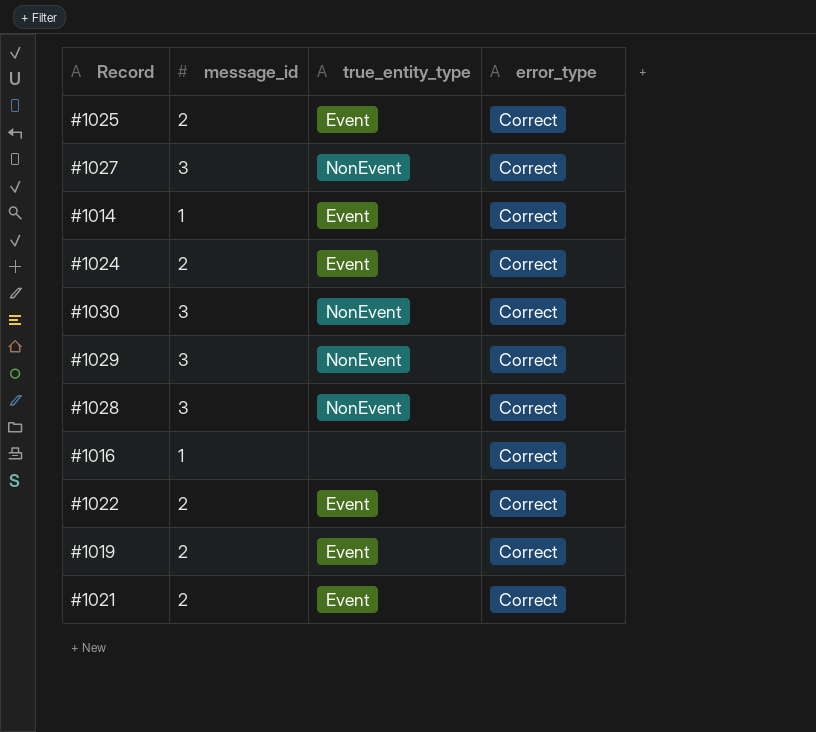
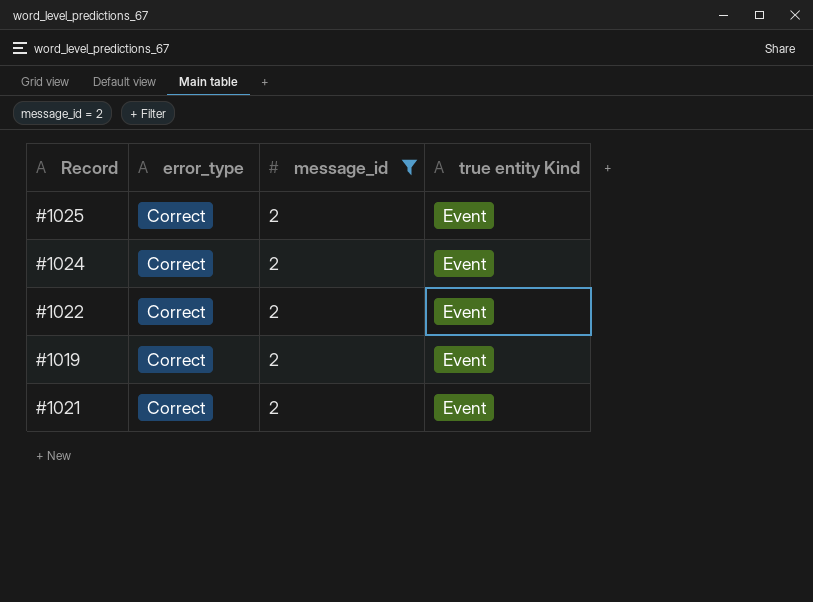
filter: none -> message_id = 2
column error_type | position: 4 -> 2
column name: true_entity_type -> true entity Kind

